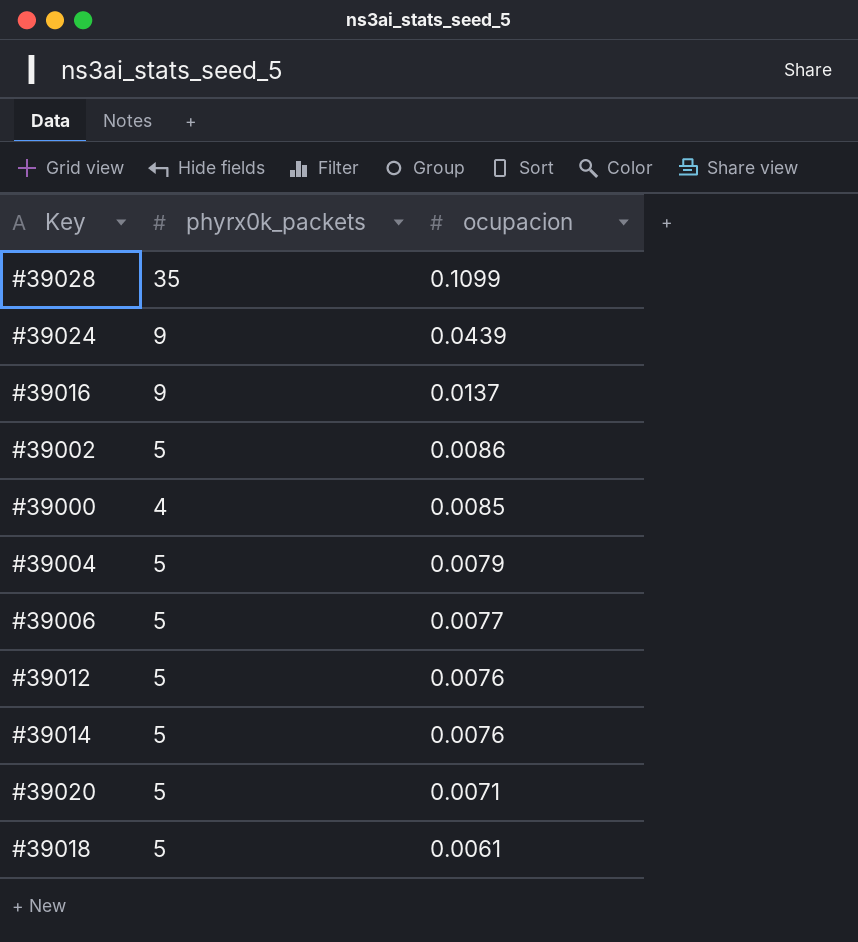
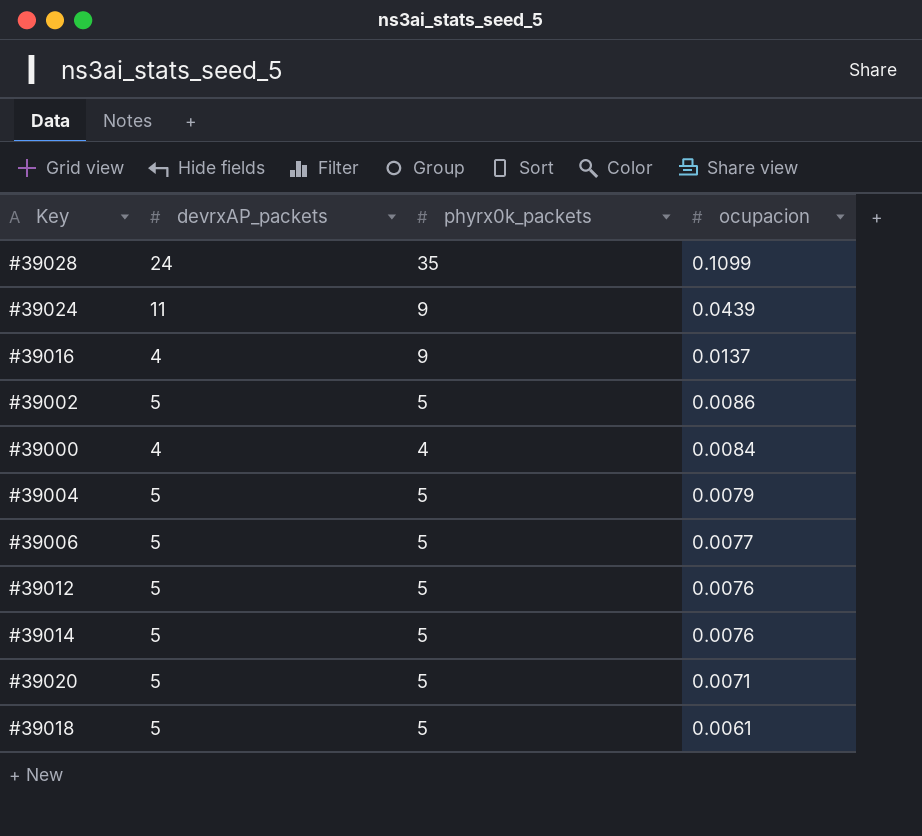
column devrxAP_packets | position: none -> 2
#39000 | ocupacion: 0.0085 -> 0.0084

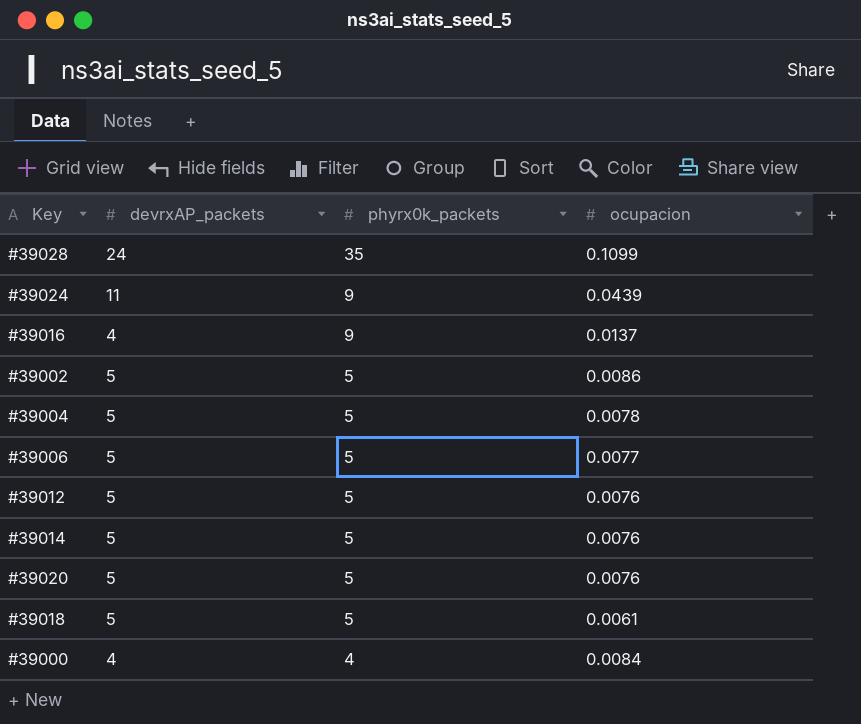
row order: ocupacion descending -> phyrx0k_packets descending
#39004 | ocupacion: 0.0079 -> 0.0078
#39020 | ocupacion: 0.0071 -> 0.0076

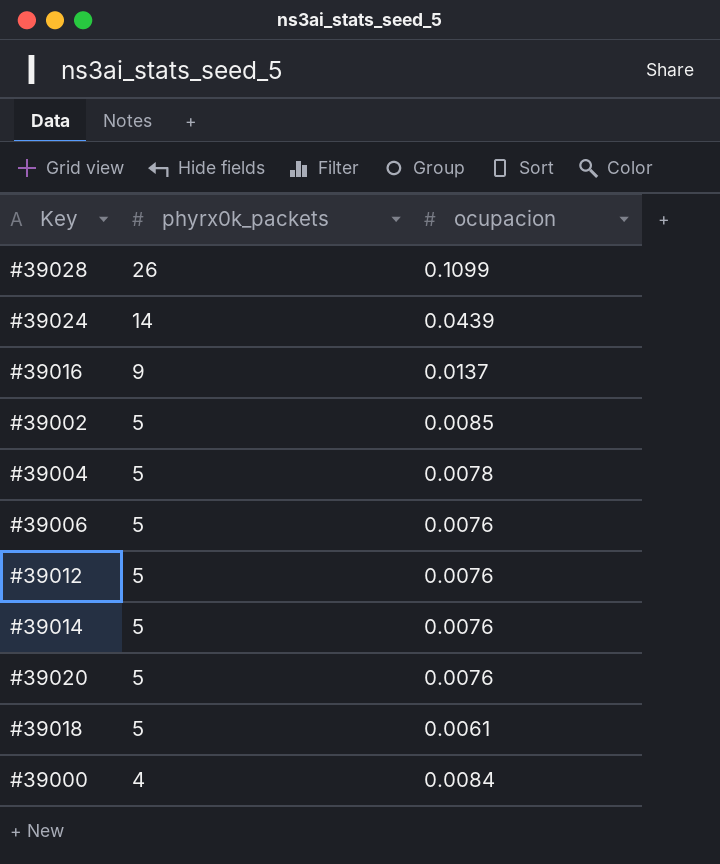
column devrxAP_packets | position: 2 -> none
#39028 | phyrx0k_packets: 35 -> 26
#39024 | phyrx0k_packets: 9 -> 14
#39002 | ocupacion: 0.0086 -> 0.0085
#39006 | ocupacion: 0.0077 -> 0.0076

